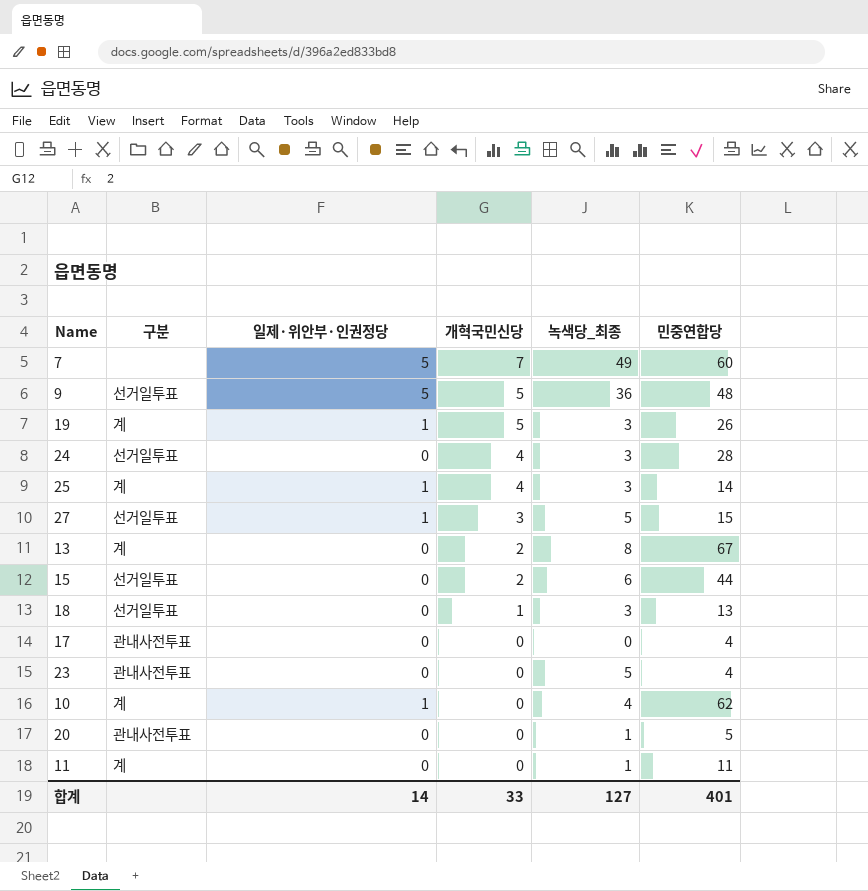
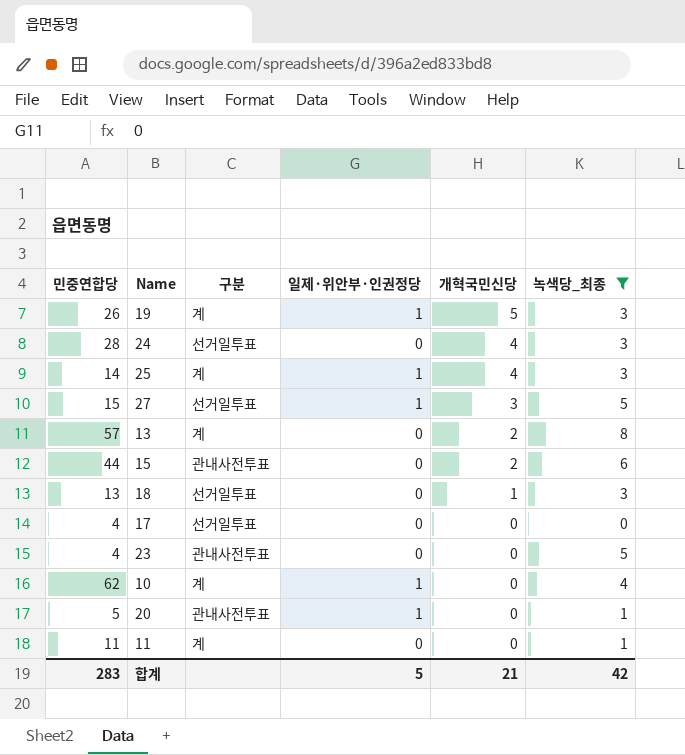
filter: none -> 녹색당_최종 <= 8
column 민중연합당 | position: 6 -> 1
13 | 민중연합당: 67 -> 57
15 | 구분: 선거일투표 -> 관내사전투표
17 | 구분: 관내사전투표 -> 선거일투표
20 | 일제·위안부·인권정당: 0 -> 1
합계 | 민중연합당: 401 -> 283
합계 | 일제·위안부·인권정당: 14 -> 5
합계 | 개혁국민신당: 33 -> 21
합계 | 녹색당_최종: 127 -> 42

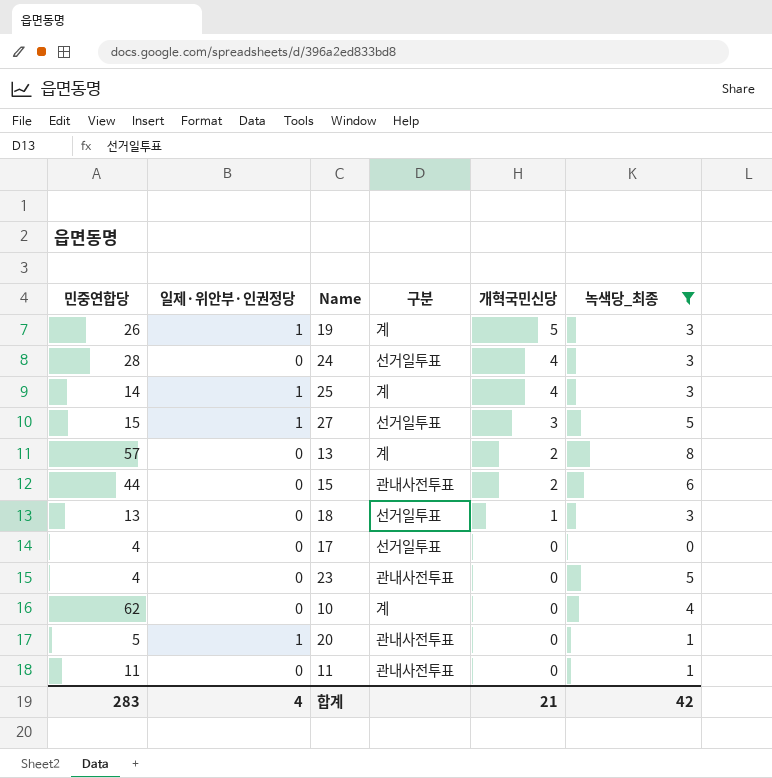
column 일제·위안부·인권정당 | position: 4 -> 2
10 | 일제·위안부·인권정당: 1 -> 0
11 | 구분: 계 -> 관내사전투표
합계 | 일제·위안부·인권정당: 5 -> 4

